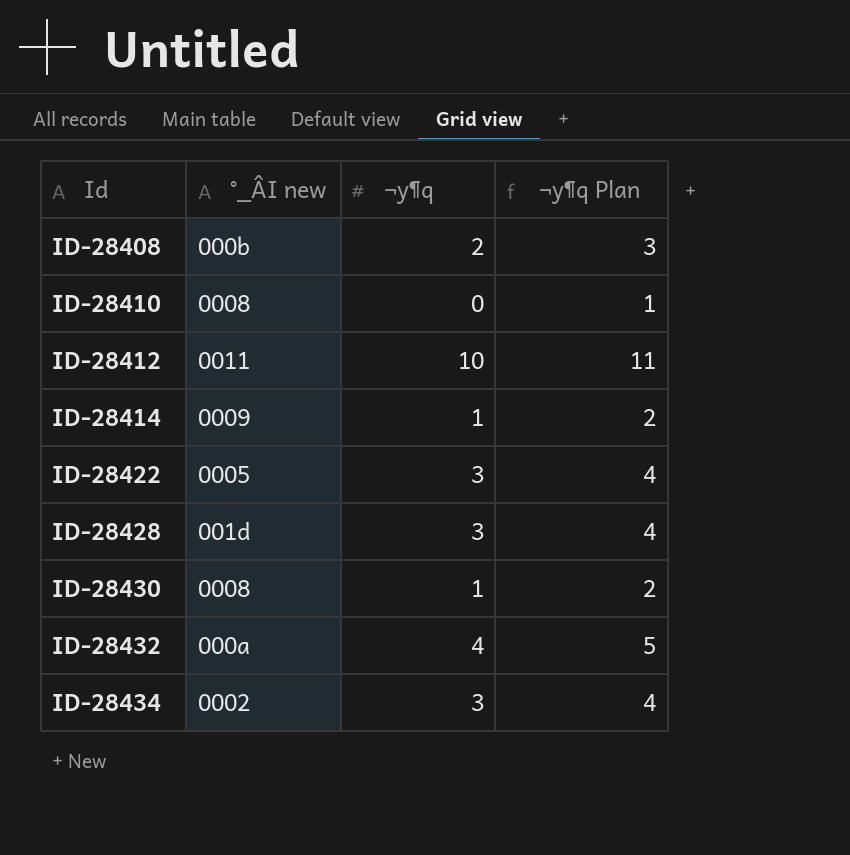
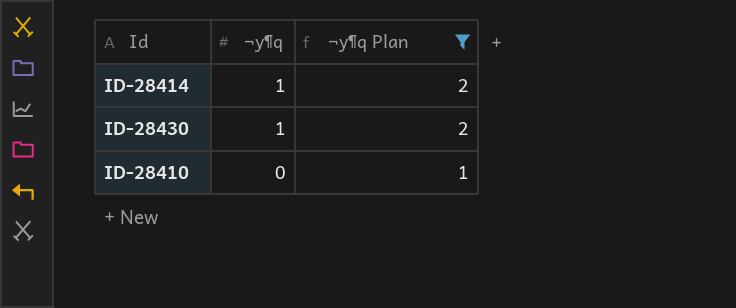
filter: none -> ¬y¶q Plan <= 2
row order: Id ascending -> ¬y¶q descending
column °_ÂI new | position: 2 -> none

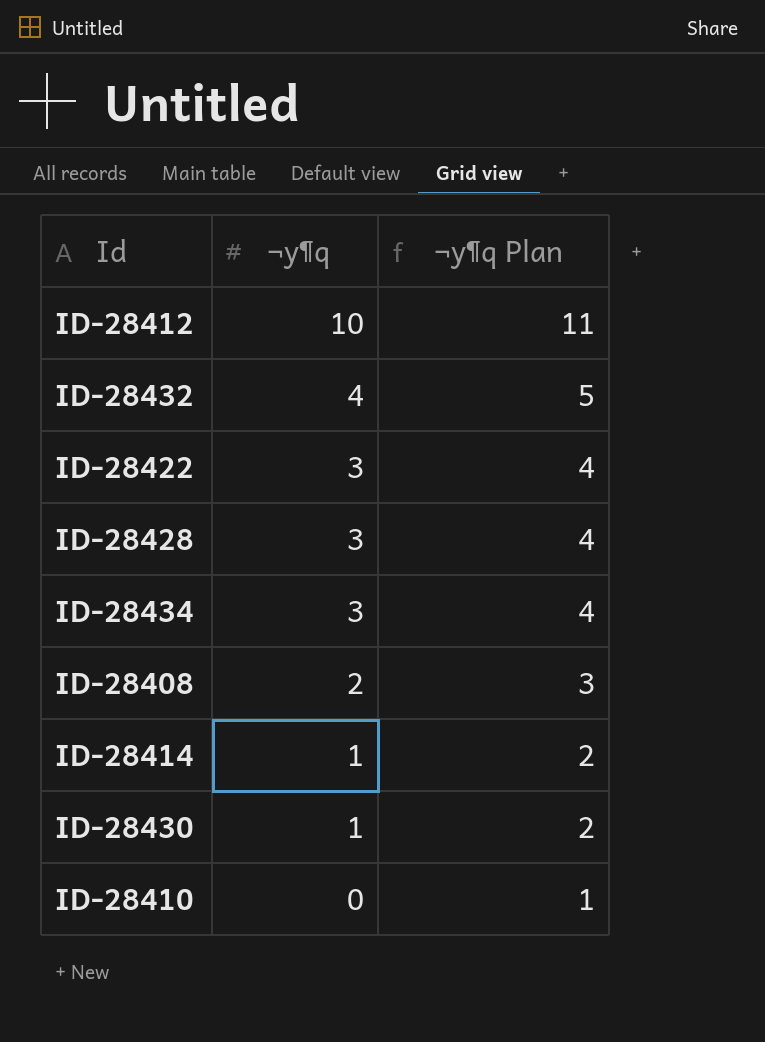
filter: ¬y¶q Plan <= 2 -> none

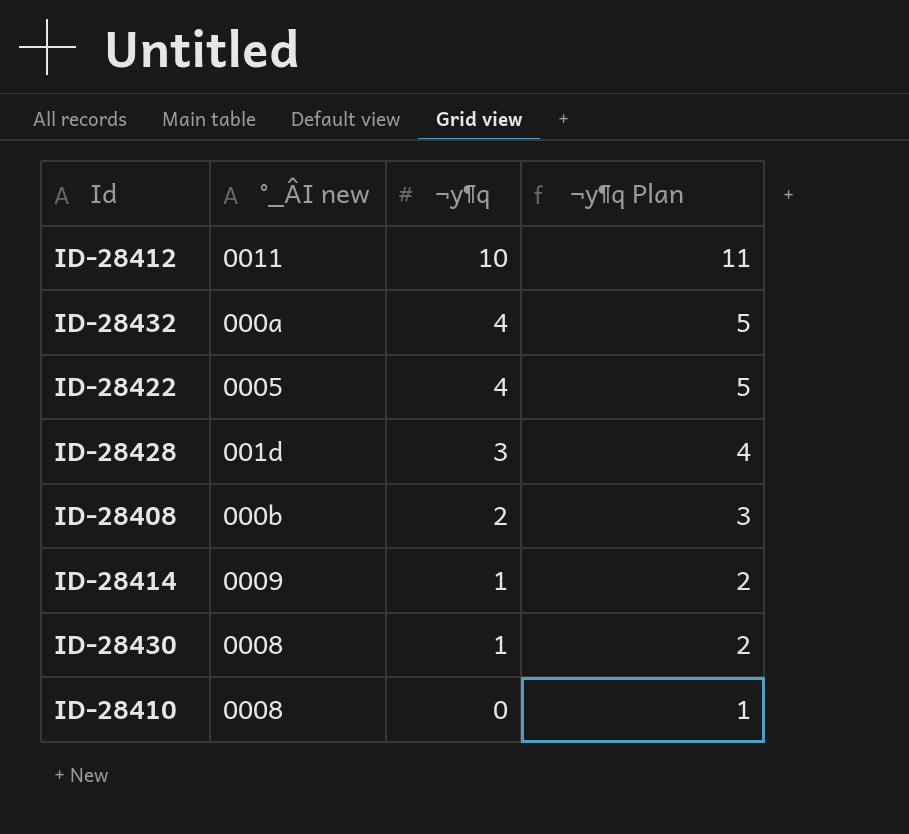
column °_ÂI new | position: none -> 2
row ID-28434: 3 | 4 -> none
ID-28422 | ¬y¶q: 3 -> 4
ID-28422 | ¬y¶q Plan: 4 -> 5

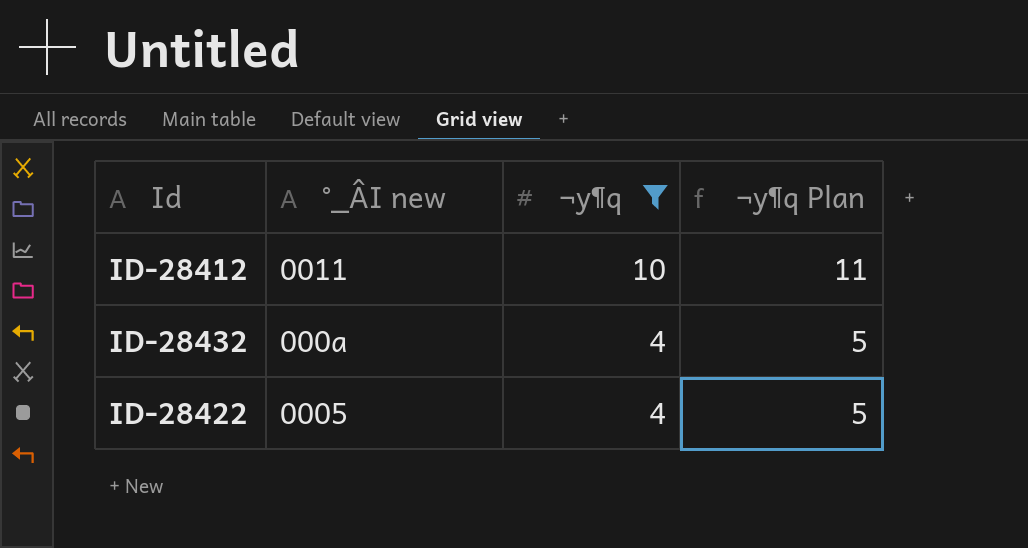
filter: none -> ¬y¶q >= 4

